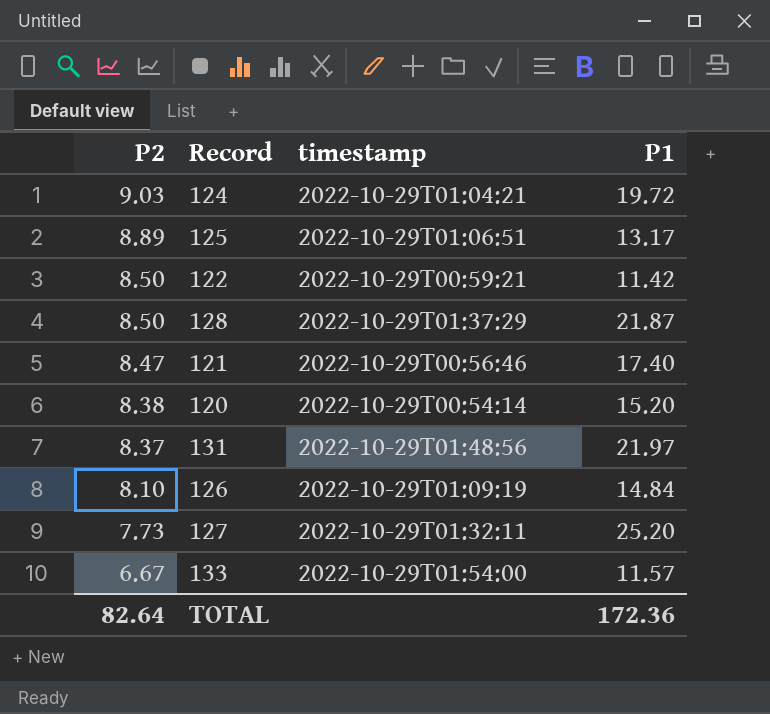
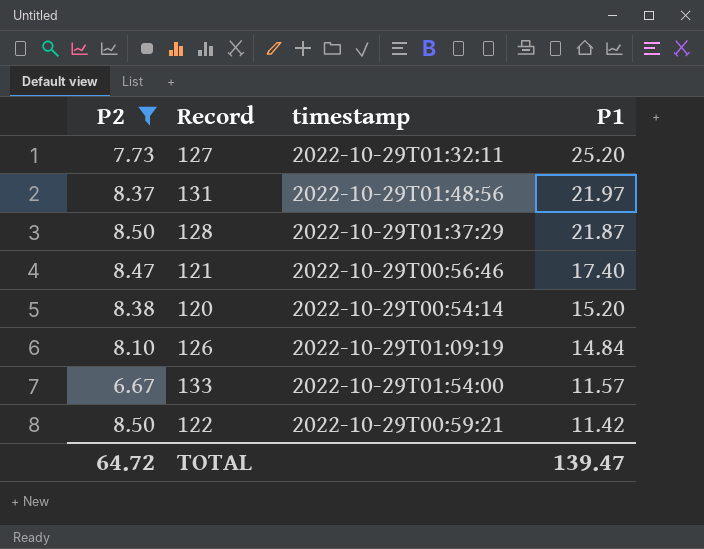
filter: none -> P2 <= 8.50
row order: P2 descending -> P1 descending
TOTAL | P2: 82.64 -> 64.72
TOTAL | P1: 172.36 -> 139.47

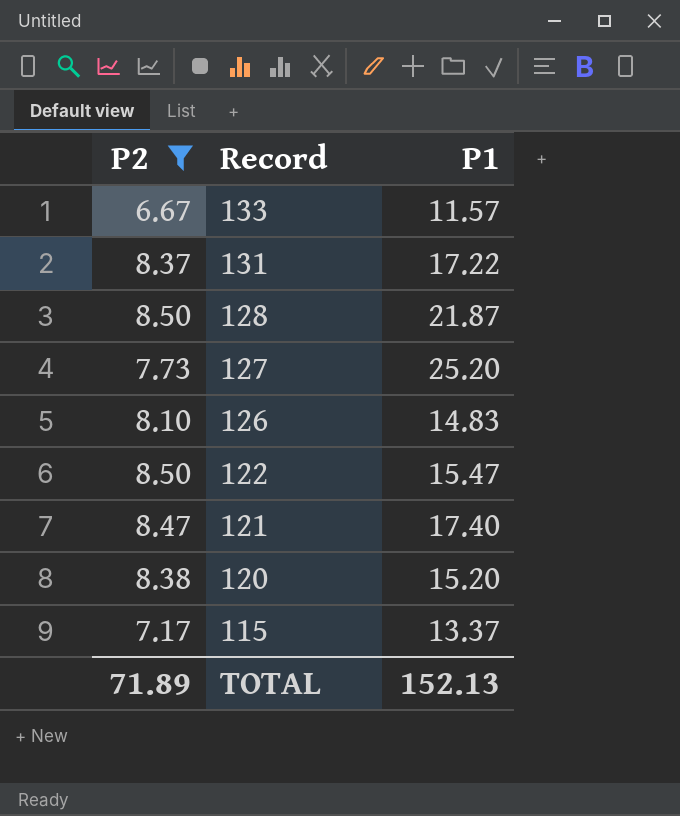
row order: P1 descending -> Record descending
column timestamp | position: 3 -> none
131 | P1: 21.97 -> 17.22
126 | P1: 14.84 -> 14.83
122 | P1: 11.42 -> 15.47
row 115: none -> 7.17 | 13.37
TOTAL | P2: 64.72 -> 71.89
TOTAL | P1: 139.47 -> 152.13

